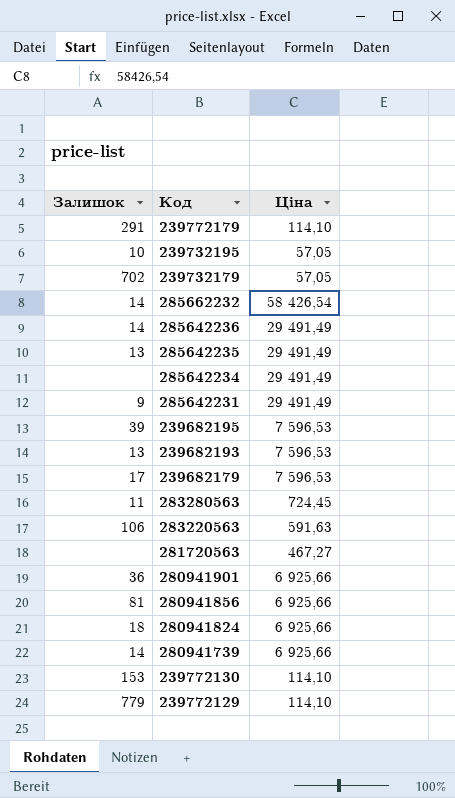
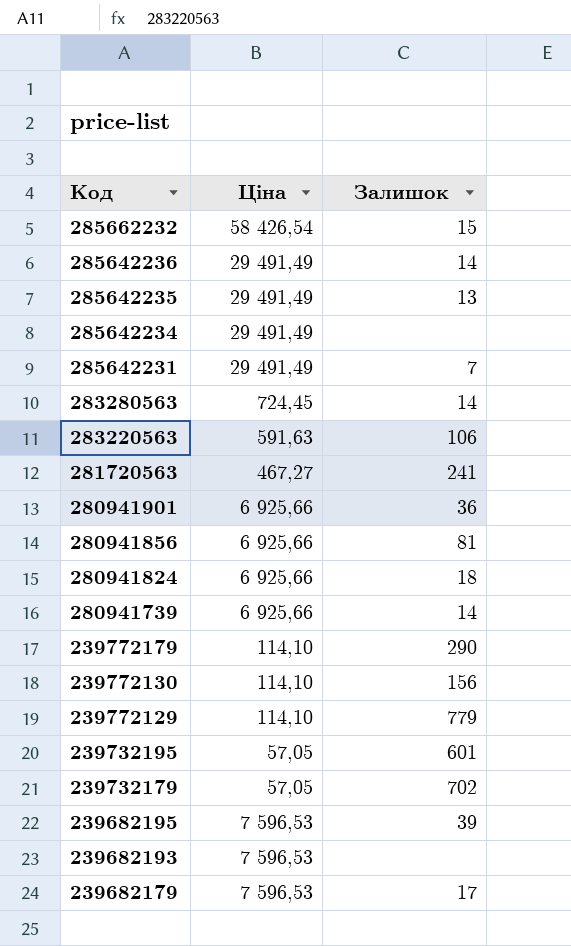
row order: none -> Код descending
column Залишок | position: 1 -> 3
285662232 | Залишок: 14 -> 15
285642231 | Залишок: 9 -> 7
283280563 | Залишок: 11 -> 14
281720563 | Залишок: none -> 241
239772179 | Залишок: 291 -> 290
239772130 | Залишок: 153 -> 156
239732195 | Залишок: 10 -> 601
239682193 | Залишок: 13 -> none

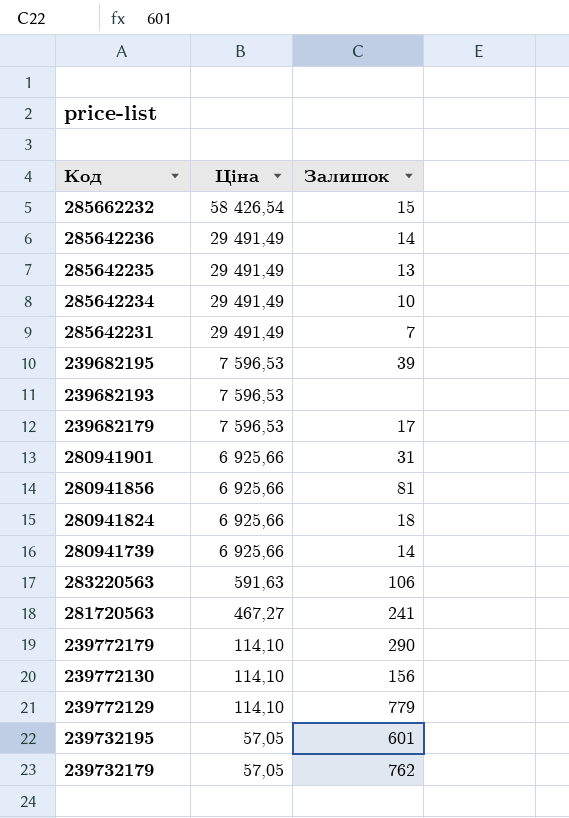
row order: Код descending -> Ціна descending
row 283280563: 724,45 | 14 -> none
285642234 | Залишок: none -> 10
280941901 | Залишок: 36 -> 31
239732179 | Залишок: 702 -> 762

